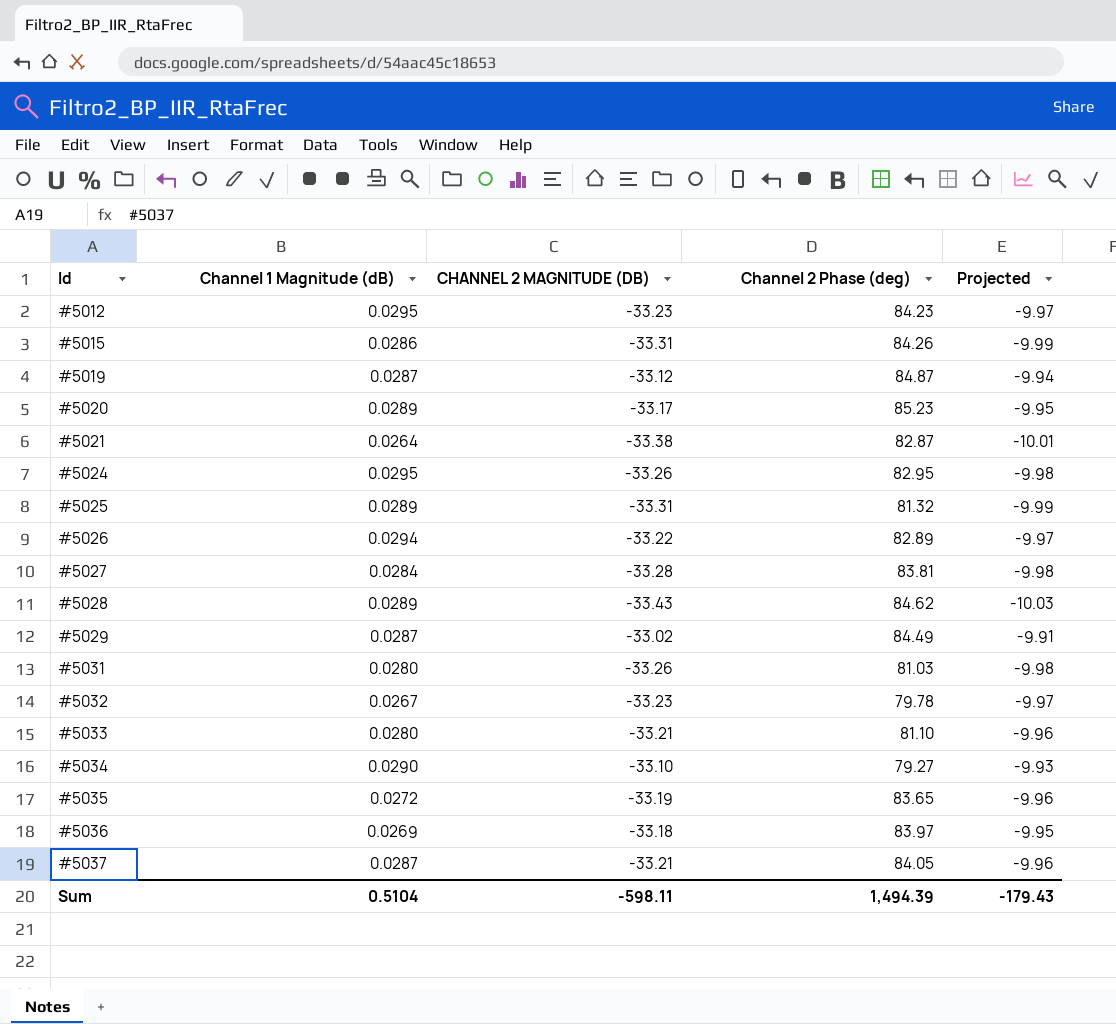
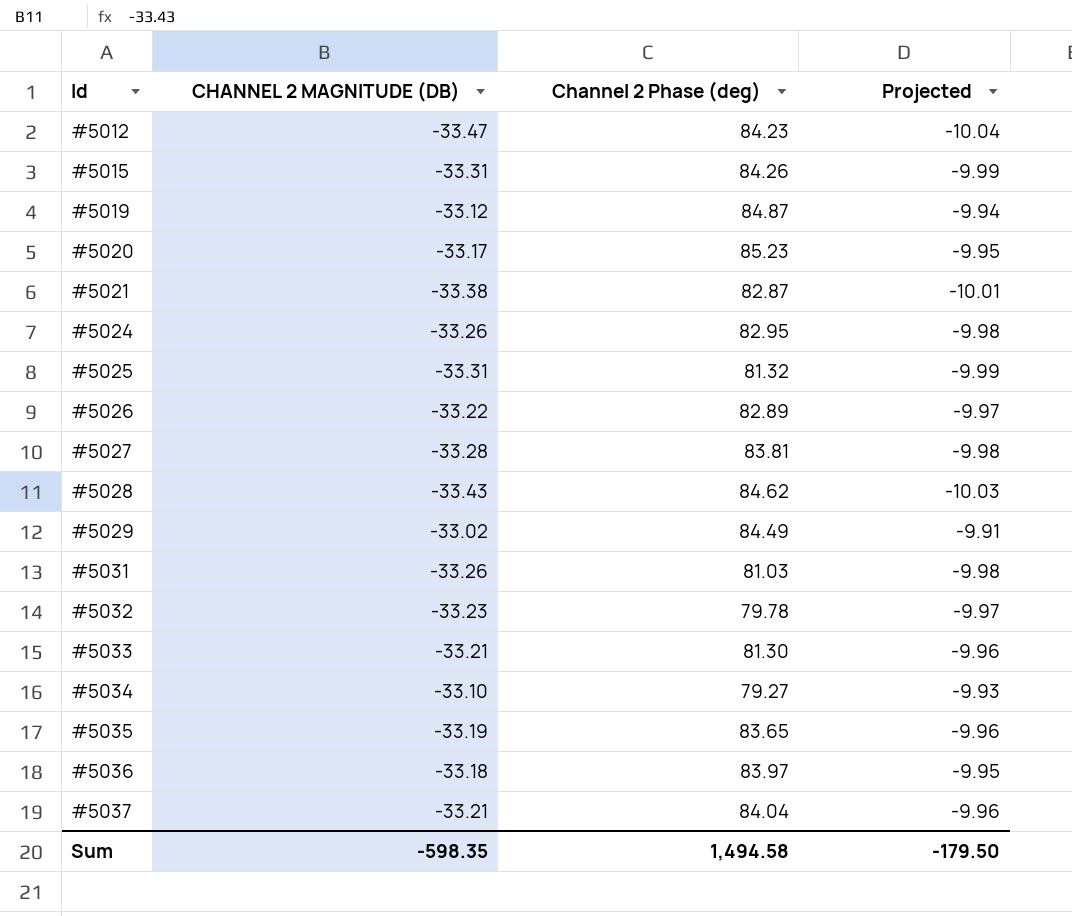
column Channel 1 Magnitude (dB) | position: 2 -> none
#5012 | CHANNEL 2 MAGNITUDE (DB): -33.23 -> -33.47
#5012 | Projected: -9.97 -> -10.04
#5033 | Channel 2 Phase (deg): 81.10 -> 81.30
#5037 | Channel 2 Phase (deg): 84.05 -> 84.04
Sum | CHANNEL 2 MAGNITUDE (DB): -598.11 -> -598.35
Sum | Channel 2 Phase (deg): 1,494.39 -> 1,494.58
Sum | Projected: -179.43 -> -179.50

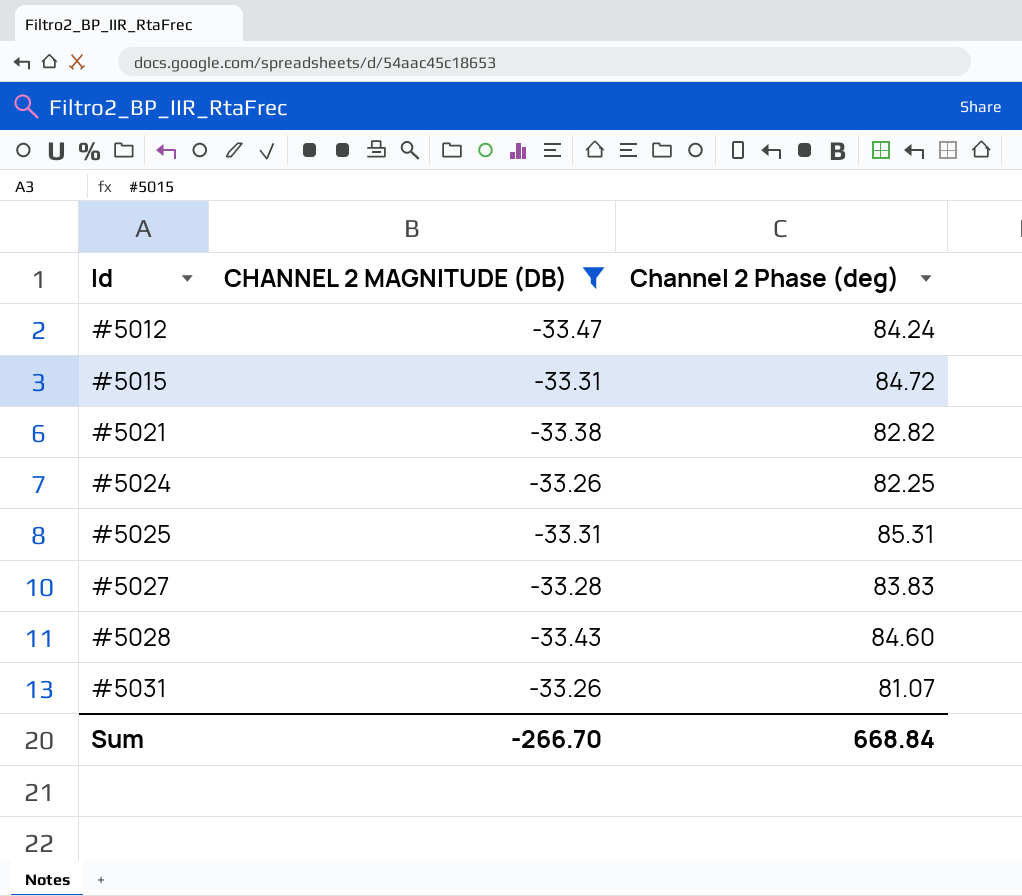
filter: none -> CHANNEL 2 MAGNITUDE (DB) <= -33.26
column Projected | formula: [CHANNEL 2 MAGNITUDE (DB)] * 0.3 -> none
#5012 | Channel 2 Phase (deg): 84.23 -> 84.24
#5015 | Channel 2 Phase (deg): 84.26 -> 84.72
#5021 | Channel 2 Phase (deg): 82.87 -> 82.82
#5024 | Channel 2 Phase (deg): 82.95 -> 82.25
#5025 | Channel 2 Phase (deg): 81.32 -> 85.31
#5027 | Channel 2 Phase (deg): 83.81 -> 83.83
#5028 | Channel 2 Phase (deg): 84.62 -> 84.60
#5031 | Channel 2 Phase (deg): 81.03 -> 81.07
Sum | CHANNEL 2 MAGNITUDE (DB): -598.35 -> -266.70
Sum | Channel 2 Phase (deg): 1,494.58 -> 668.84

